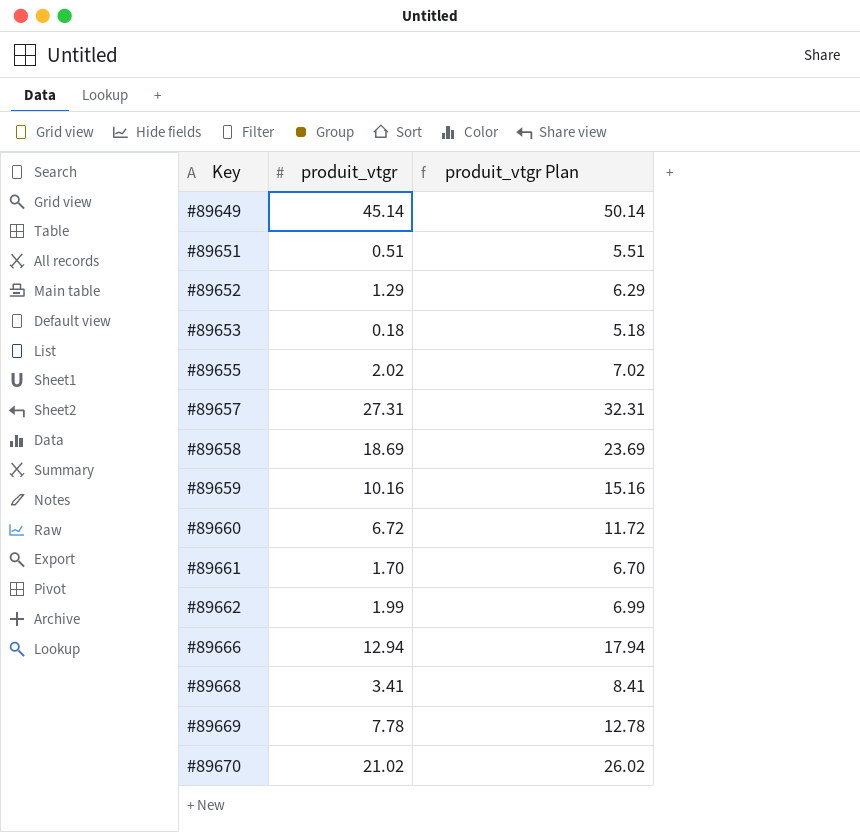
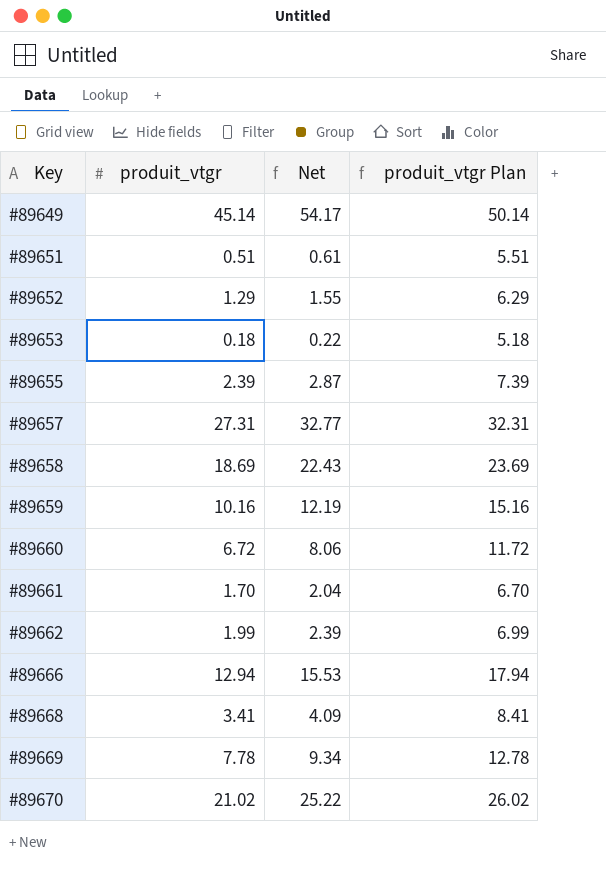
column Net | formula: none -> [produit_vtgr] * 1.2
#89655 | produit_vtgr: 2.02 -> 2.39
#89655 | produit_vtgr Plan: 7.02 -> 7.39

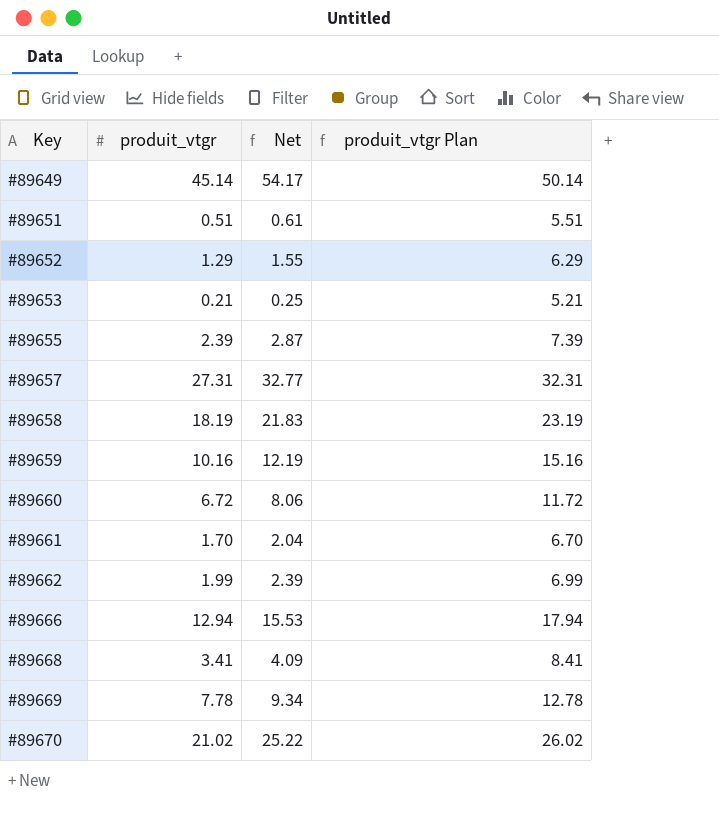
#89653 | produit_vtgr: 0.18 -> 0.21
#89653 | Net: 0.22 -> 0.25
#89653 | produit_vtgr Plan: 5.18 -> 5.21
#89658 | produit_vtgr: 18.69 -> 18.19
#89658 | Net: 22.43 -> 21.83
#89658 | produit_vtgr Plan: 23.69 -> 23.19

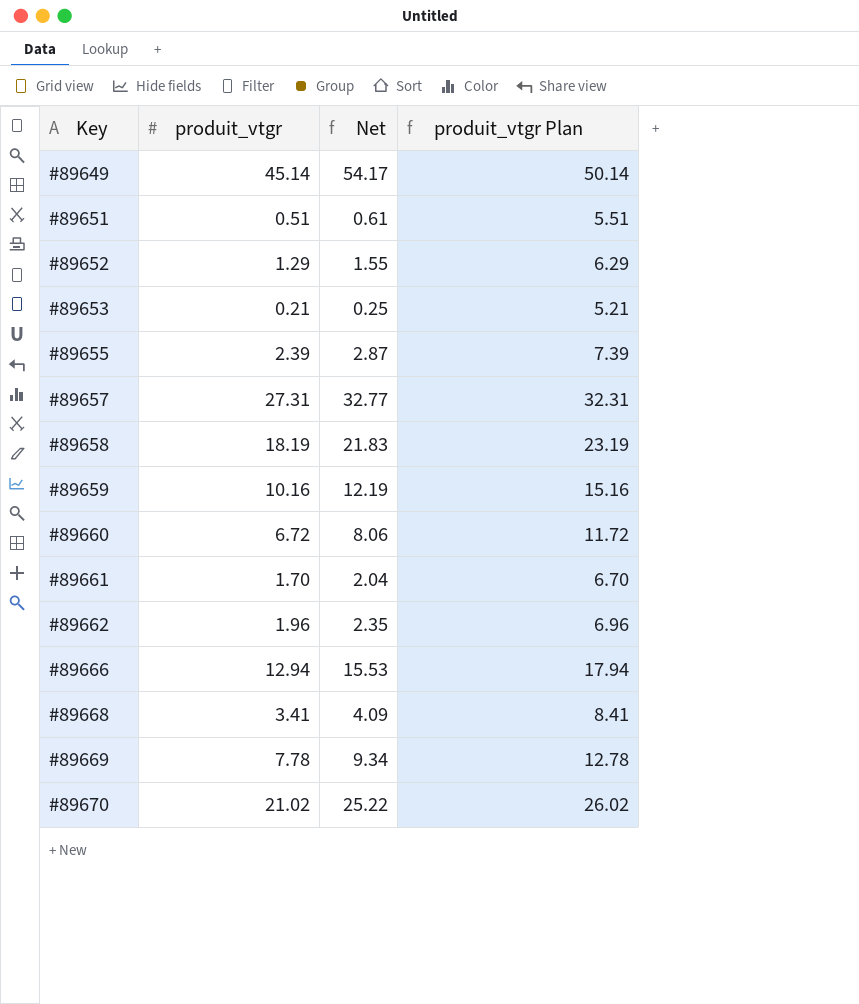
#89662 | produit_vtgr: 1.99 -> 1.96
#89662 | Net: 2.39 -> 2.35
#89662 | produit_vtgr Plan: 6.99 -> 6.96

